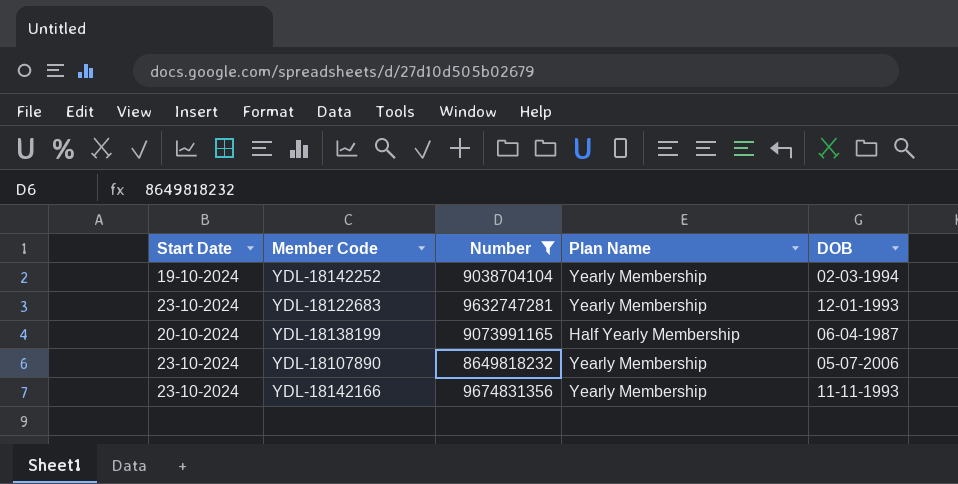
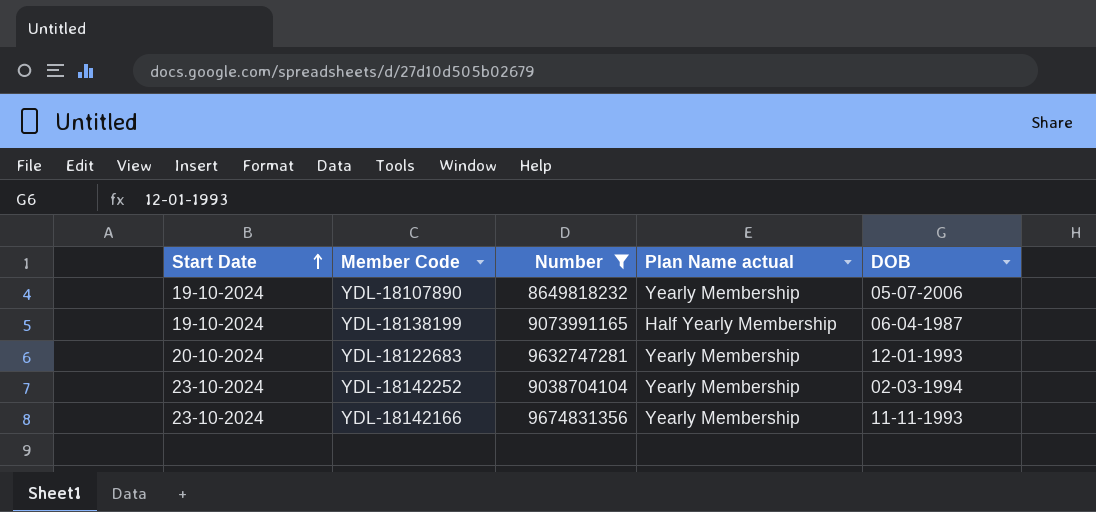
row order: none -> Start Date ascending
column name: Plan Name -> Plan Name actual
YDL-18107890 | Start Date: 23-10-2024 -> 19-10-2024
YDL-18138199 | Start Date: 20-10-2024 -> 19-10-2024
YDL-18122683 | Start Date: 23-10-2024 -> 20-10-2024
YDL-18142252 | Start Date: 19-10-2024 -> 23-10-2024

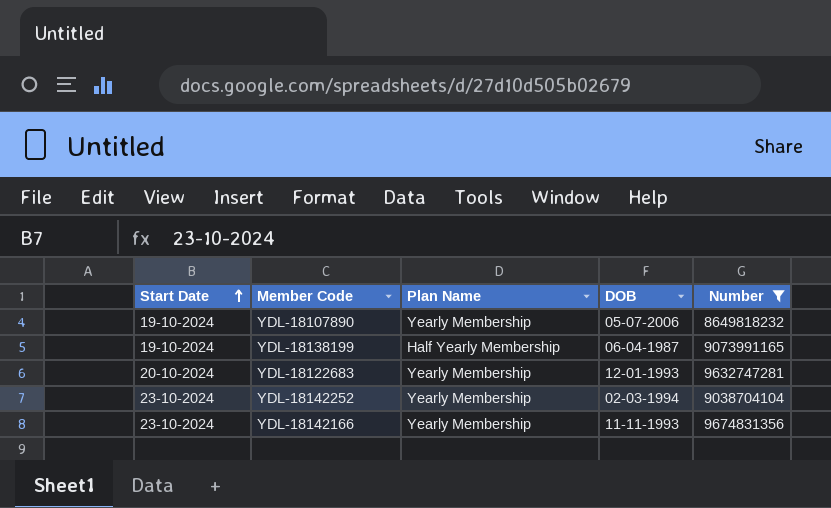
column name: Plan Name actual -> Plan Name
column Number | position: 3 -> 5

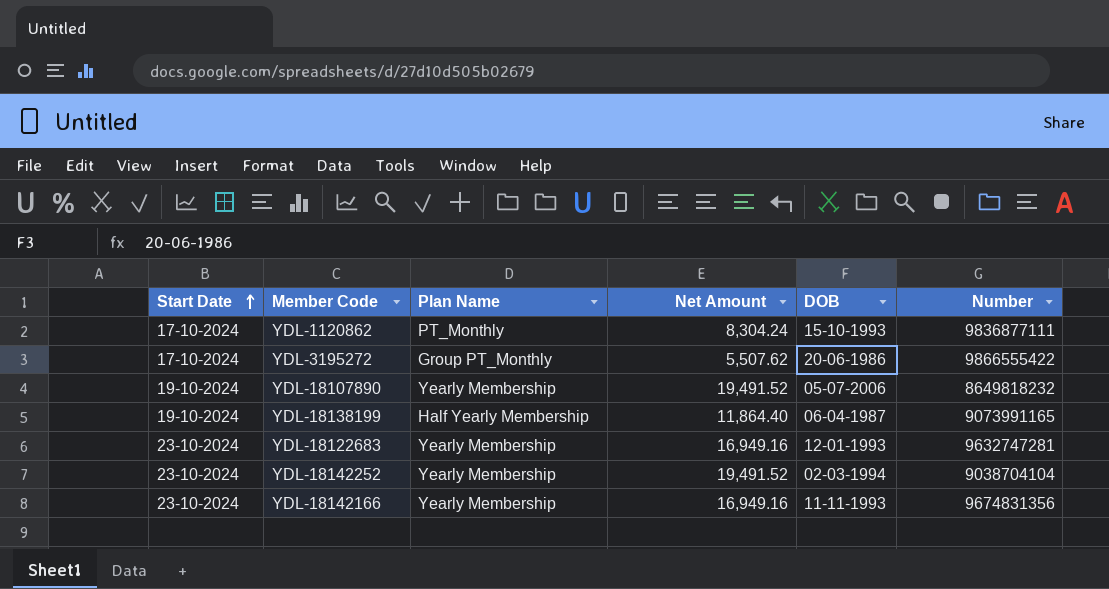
filter: Number <= 9674831356 -> none
column Net Amount | position: none -> 4
YDL-18122683 | Start Date: 20-10-2024 -> 23-10-2024

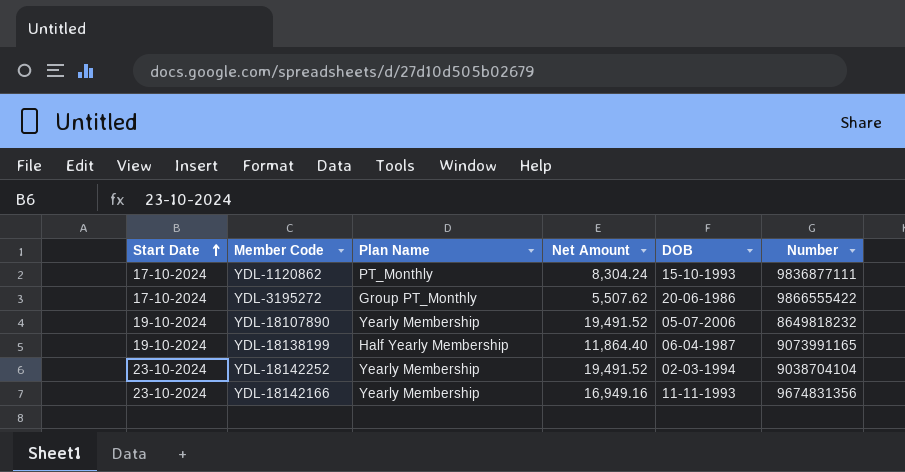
row YDL-18122683: 23-10-2024 | Yearly Membership | 16,949.16 | 12-01-1993 | 9632747281 -> none

